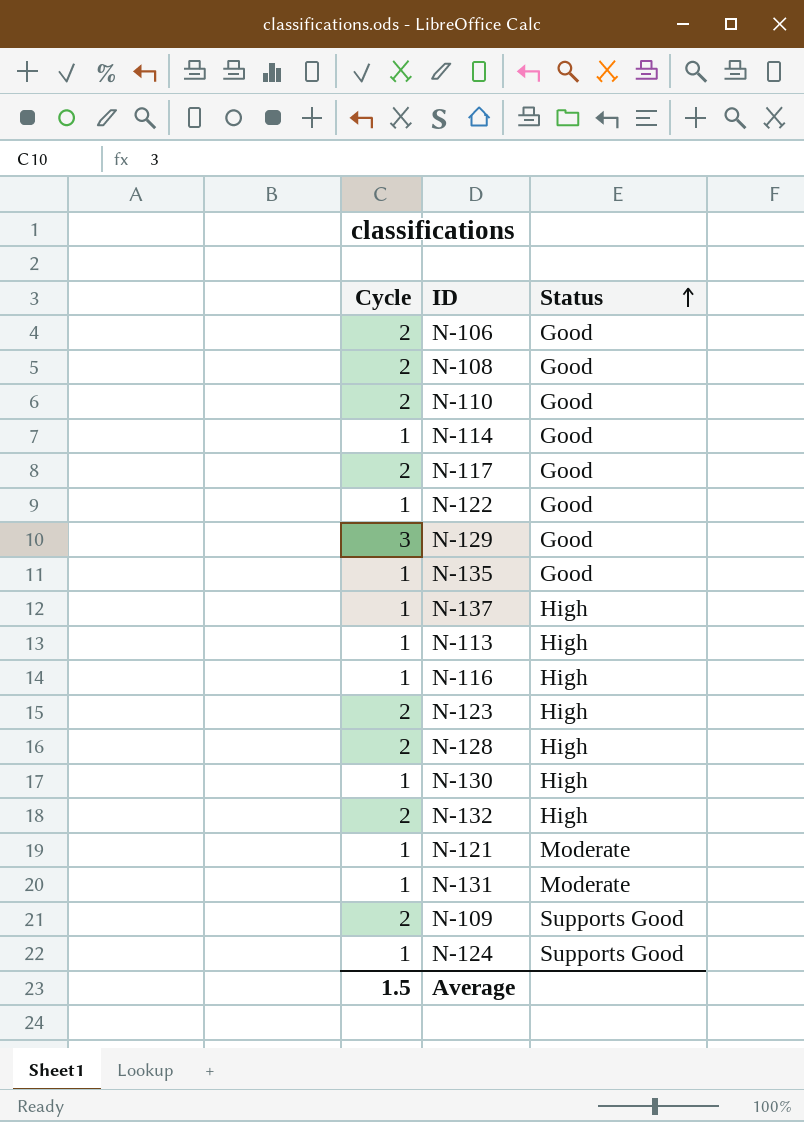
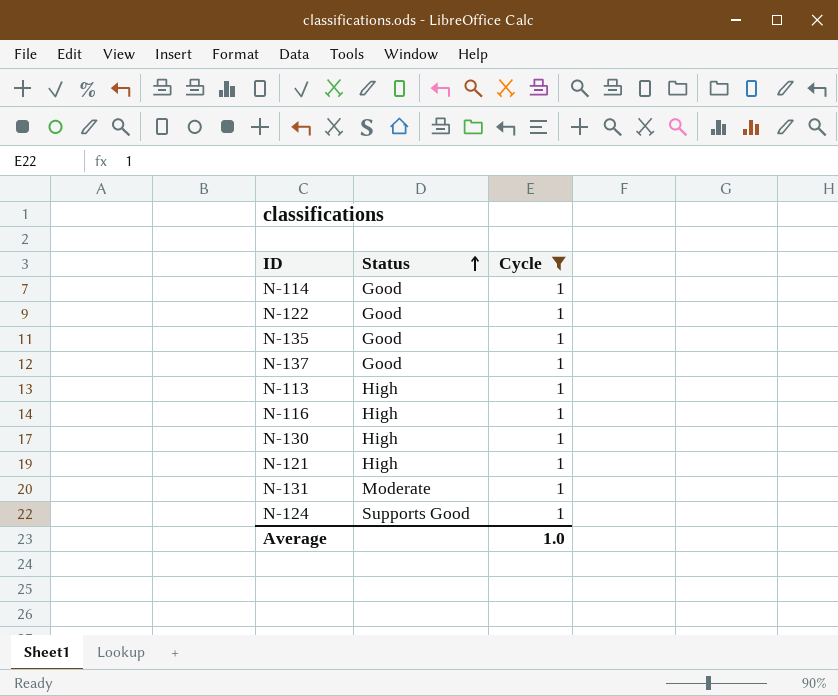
filter: none -> Cycle = 1
column Cycle | position: 1 -> 3
N-137 | Status: High -> Good
N-121 | Status: Moderate -> High
Average | Cycle: 1.5 -> 1.0

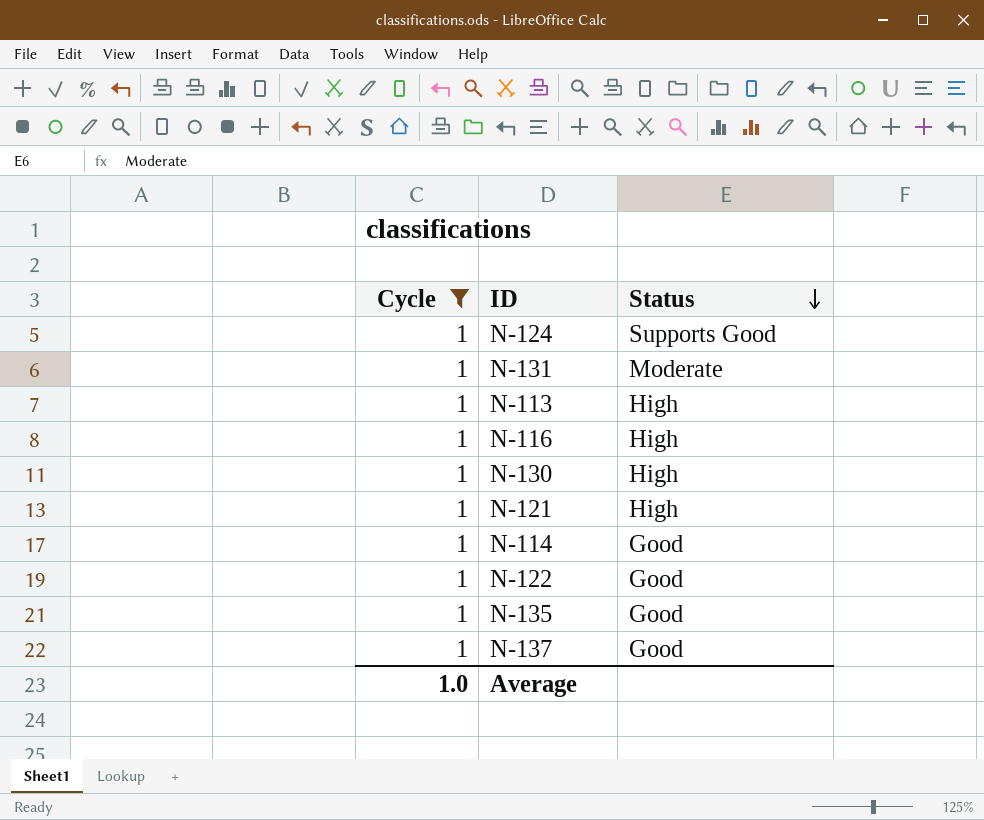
row order: Status ascending -> Status descending
column Cycle | position: 3 -> 1

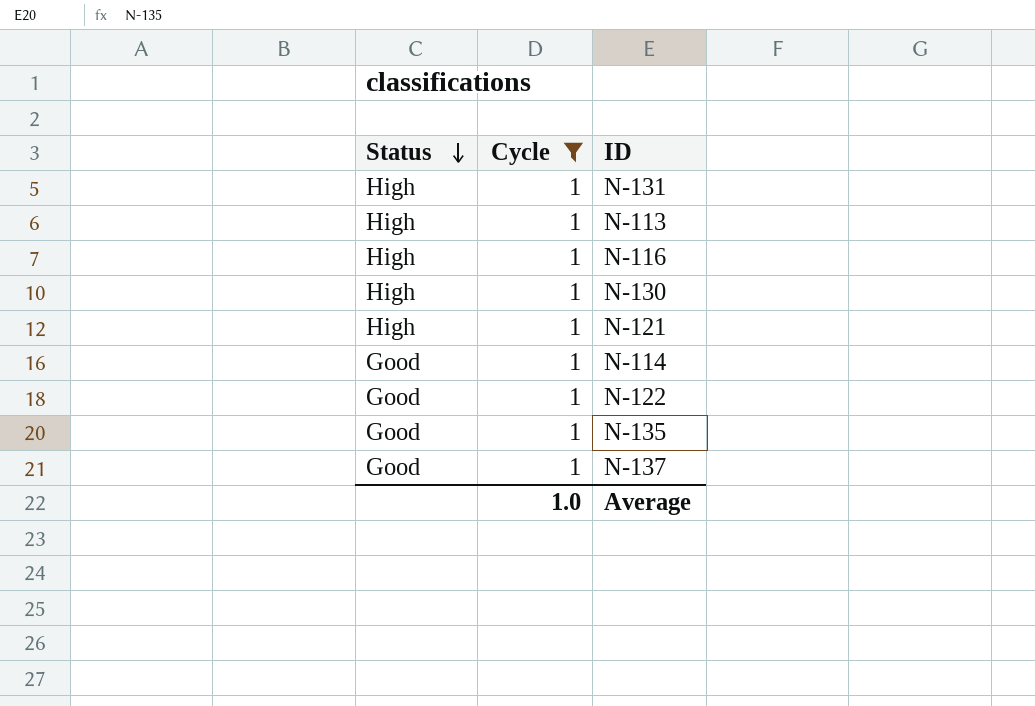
column Status | position: 3 -> 1
row N-124: 1 | Supports Good -> none
N-131 | Status: Moderate -> High

